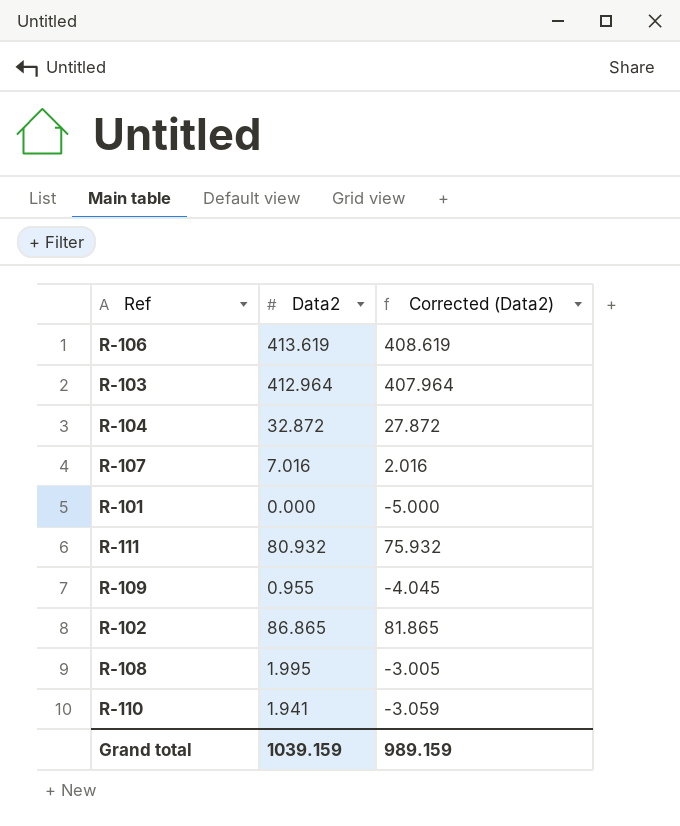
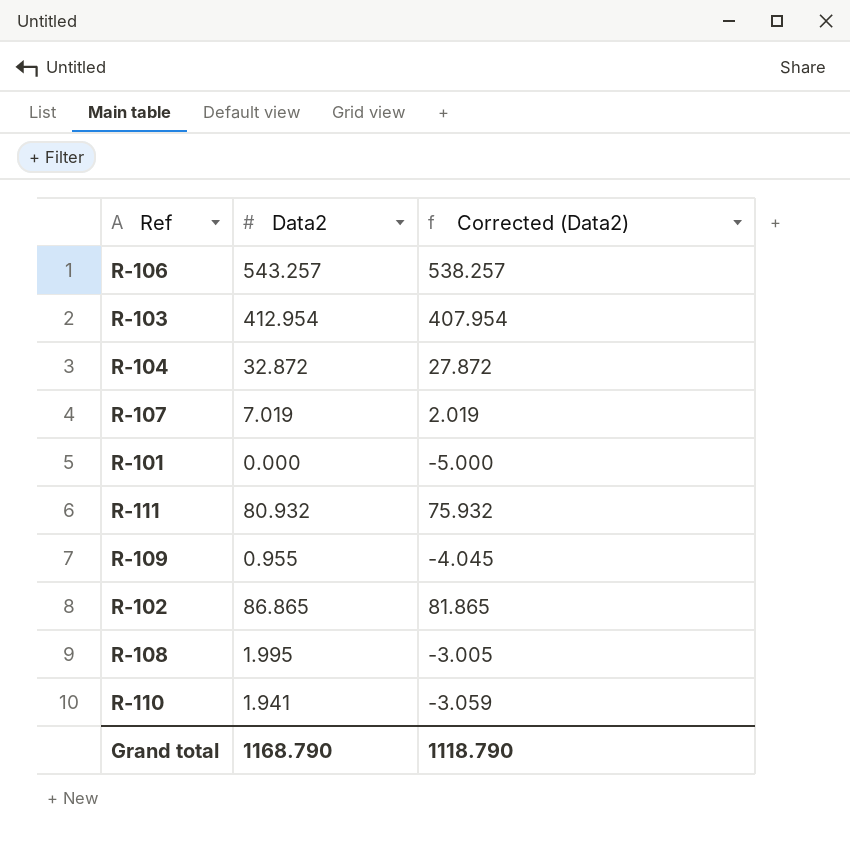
R-106 | Data2: 413.619 -> 543.257
R-106 | Corrected (Data2): 408.619 -> 538.257
R-103 | Data2: 412.964 -> 412.954
R-103 | Corrected (Data2): 407.964 -> 407.954
R-107 | Data2: 7.016 -> 7.019
R-107 | Corrected (Data2): 2.016 -> 2.019
Grand total | Data2: 1039.159 -> 1168.790
Grand total | Corrected (Data2): 989.159 -> 1118.790

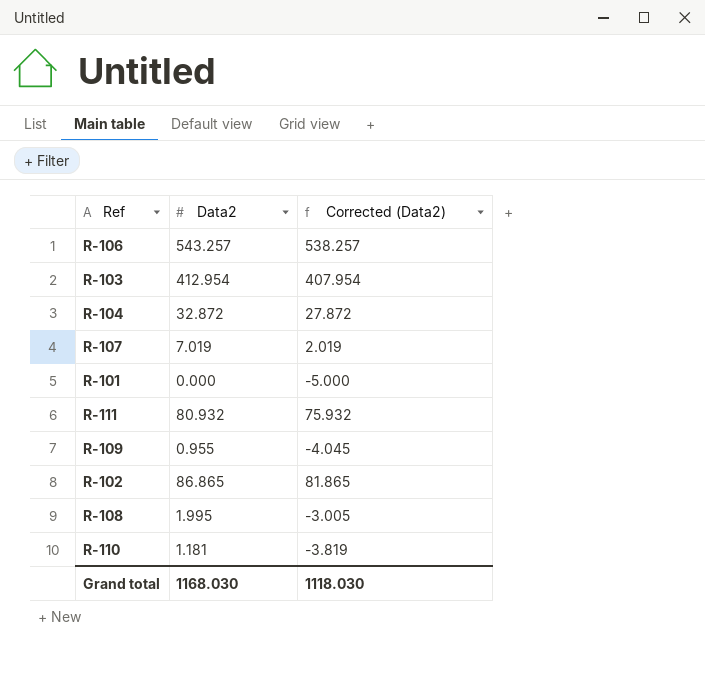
R-110 | Data2: 1.941 -> 1.181
R-110 | Corrected (Data2): -3.059 -> -3.819
Grand total | Data2: 1168.790 -> 1168.030
Grand total | Corrected (Data2): 1118.790 -> 1118.030

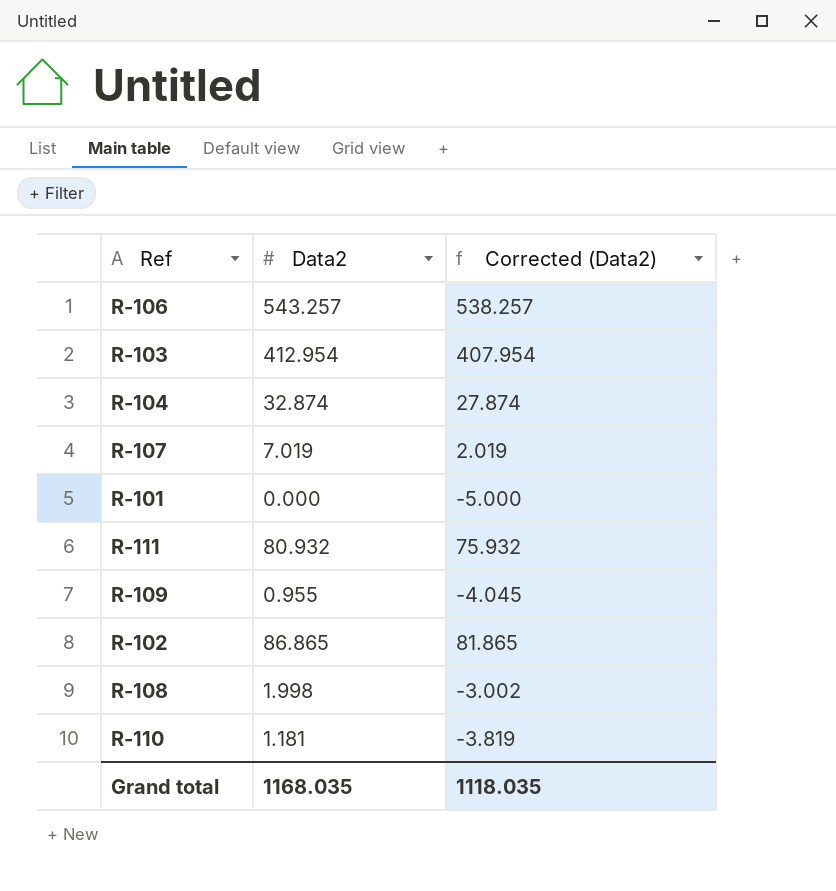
R-104 | Data2: 32.872 -> 32.874
R-104 | Corrected (Data2): 27.872 -> 27.874
R-108 | Data2: 1.995 -> 1.998
R-108 | Corrected (Data2): -3.005 -> -3.002
Grand total | Data2: 1168.030 -> 1168.035
Grand total | Corrected (Data2): 1118.030 -> 1118.035

